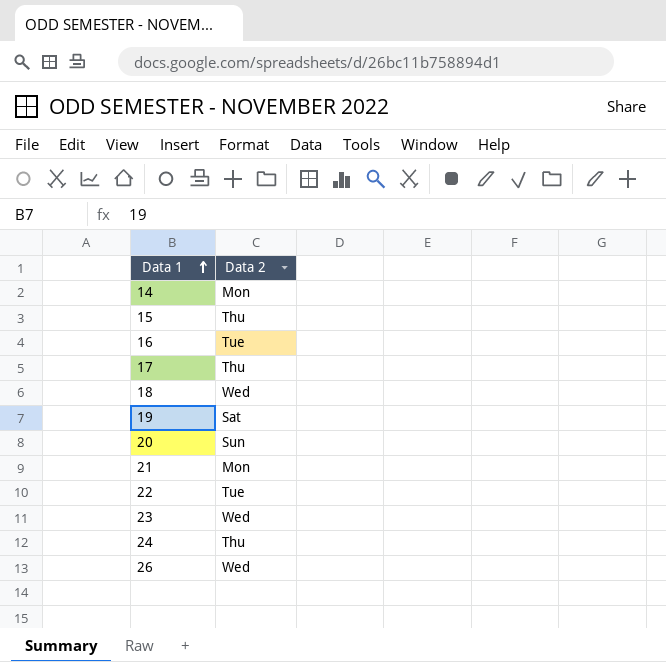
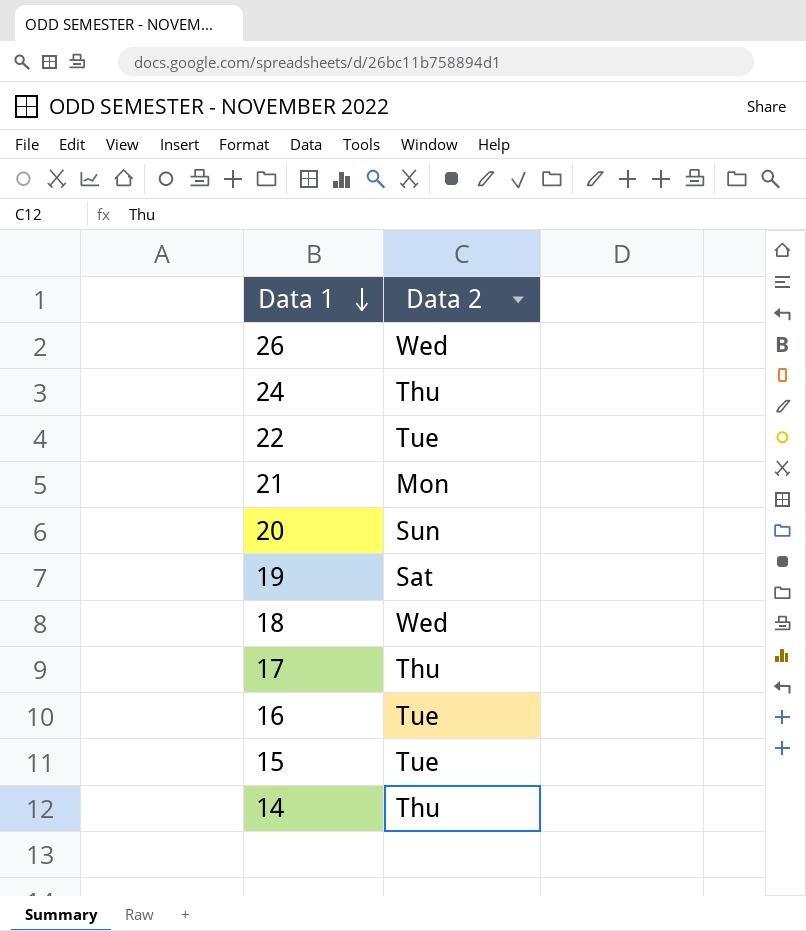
row order: Data 1 ascending -> Data 1 descending
row 23: Wed -> none
15 | Data 2: Thu -> Tue
14 | Data 2: Mon -> Thu

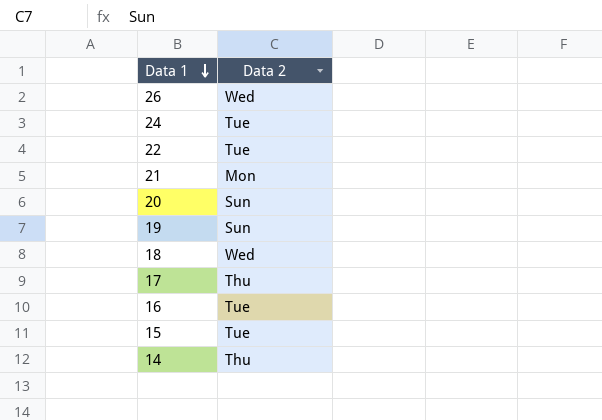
24 | Data 2: Thu -> Tue
19 | Data 2: Sat -> Sun

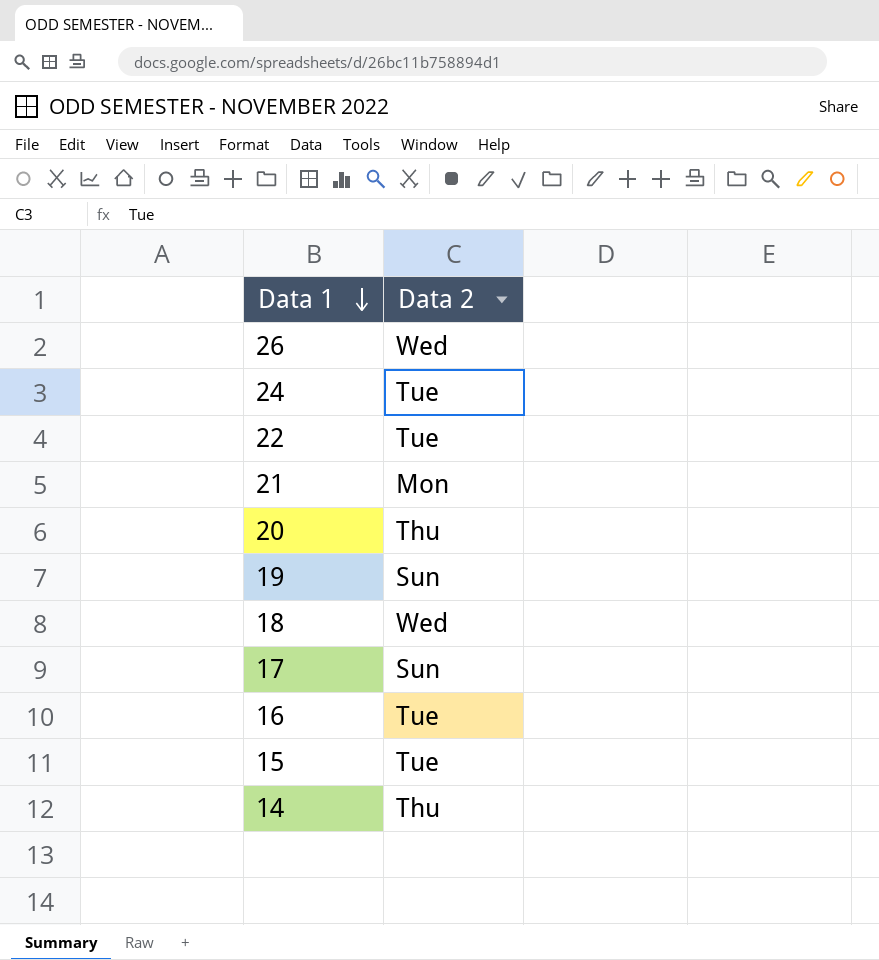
20 | Data 2: Sun -> Thu
17 | Data 2: Thu -> Sun

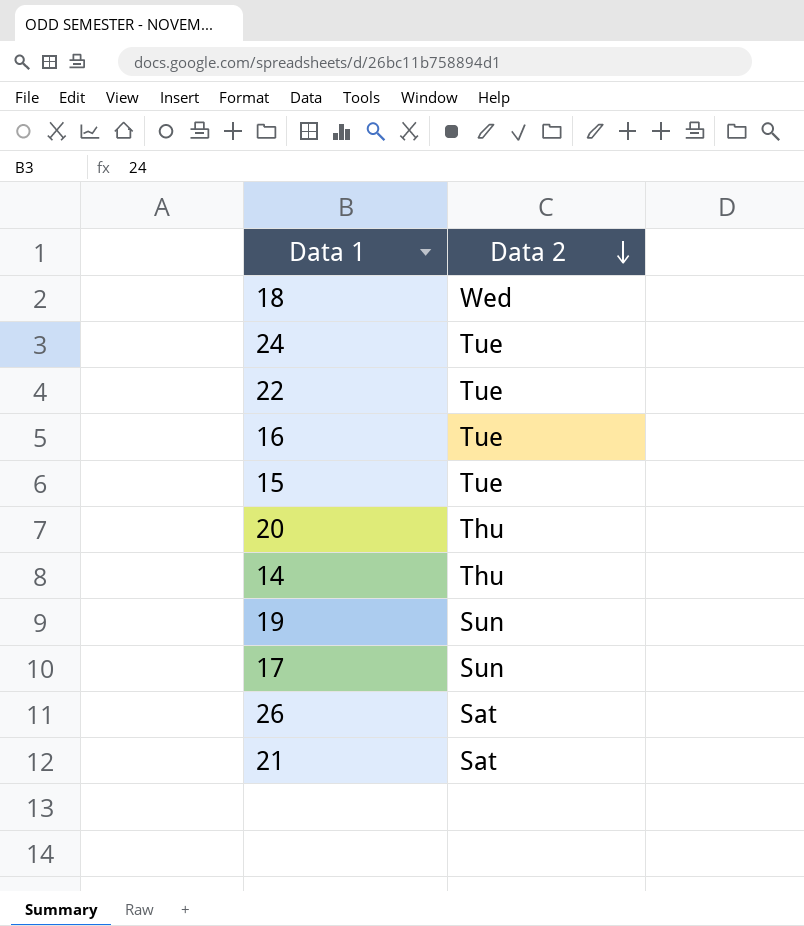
row order: Data 1 descending -> Data 2 descending
26 | Data 2: Wed -> Sat
21 | Data 2: Mon -> Sat

